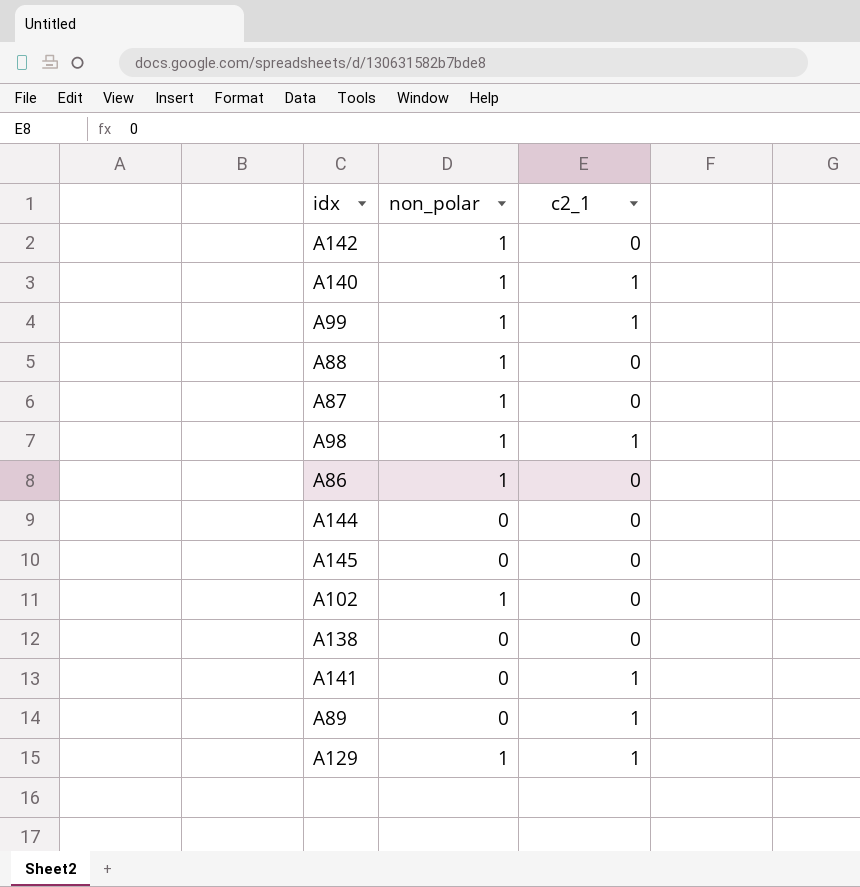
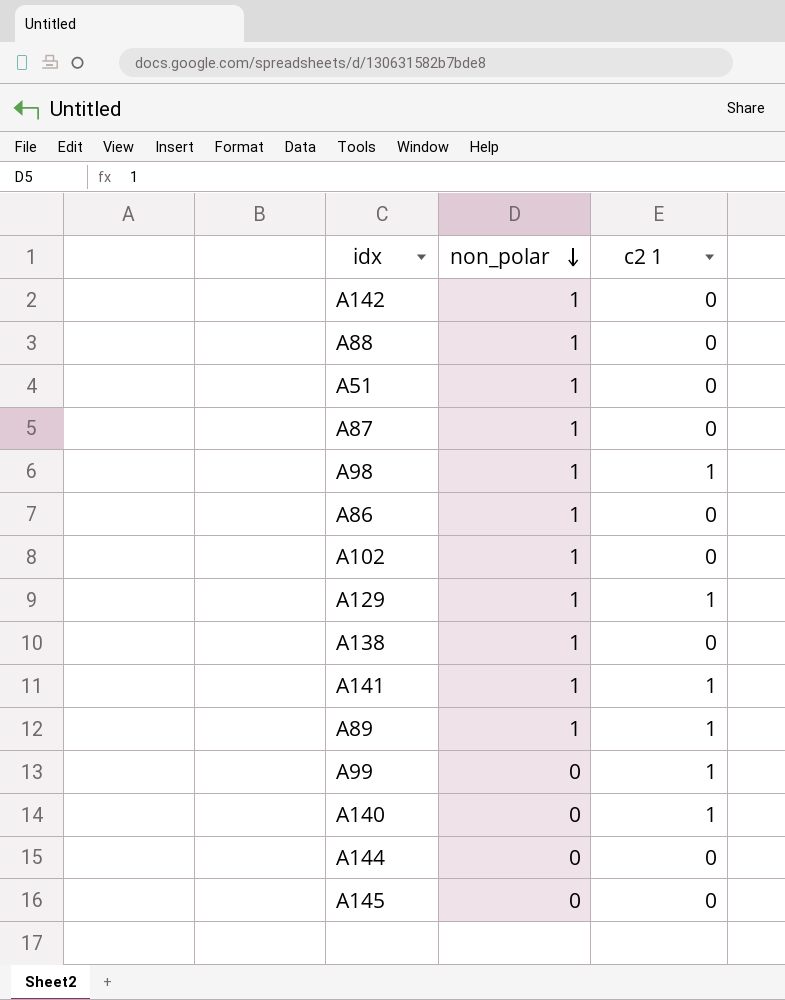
row order: none -> non_polar descending
column name: c2_1 -> c2 1
row A51: none -> 1 | 0
A138 | non_polar: 0 -> 1
A141 | non_polar: 0 -> 1
A89 | non_polar: 0 -> 1
A99 | non_polar: 1 -> 0
A140 | non_polar: 1 -> 0

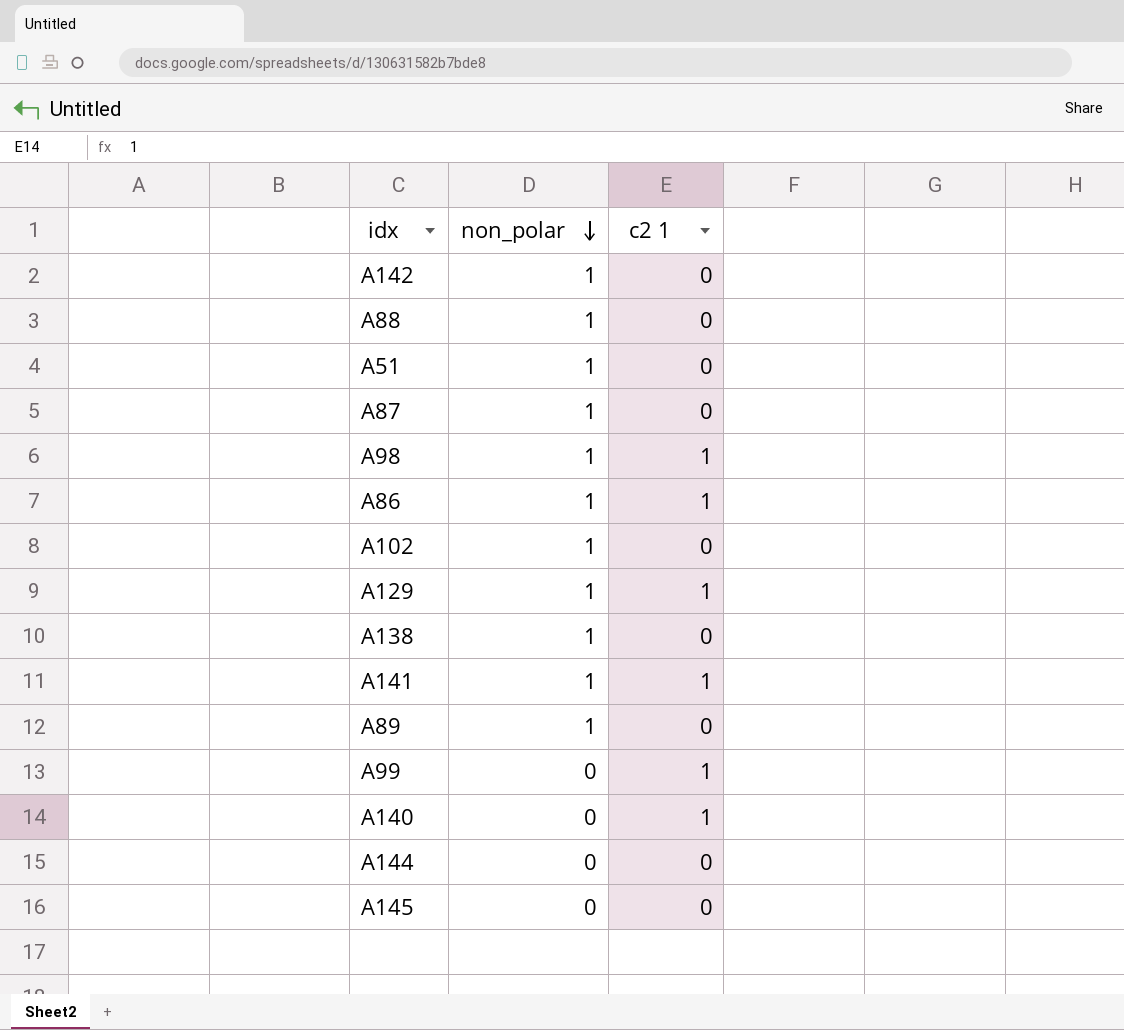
A86 | c2 1: 0 -> 1
A89 | c2 1: 1 -> 0

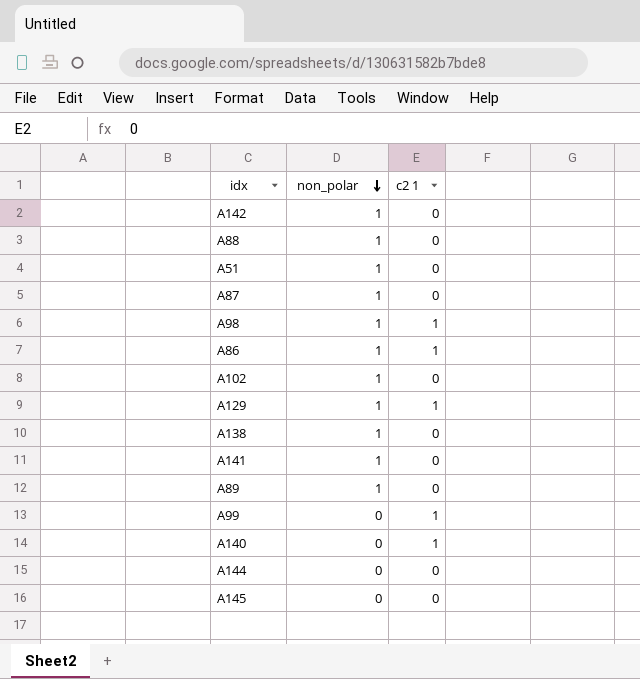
A141 | c2 1: 1 -> 0

